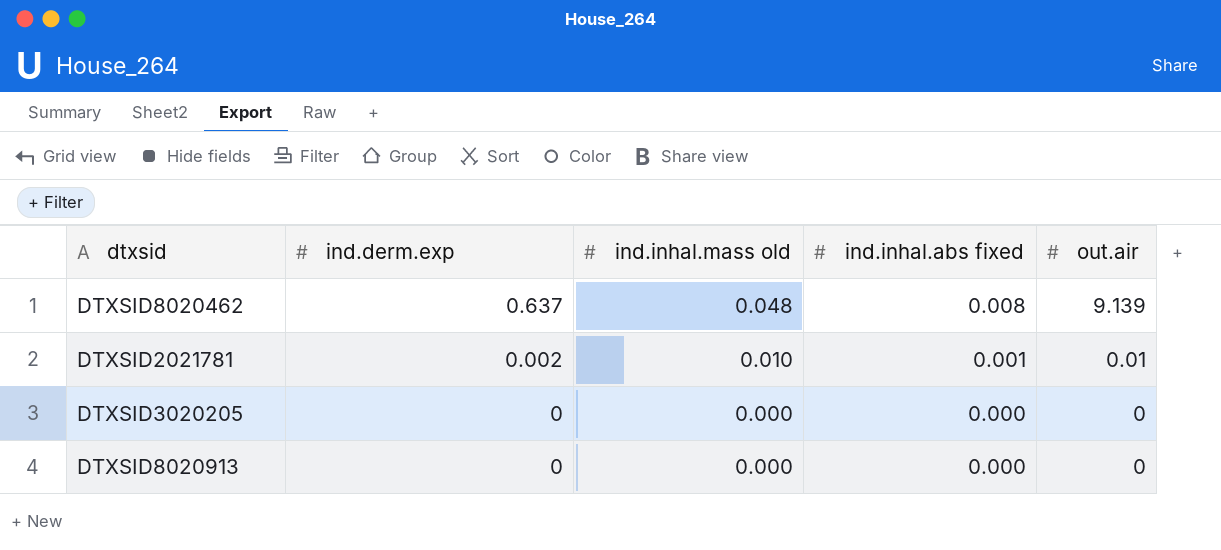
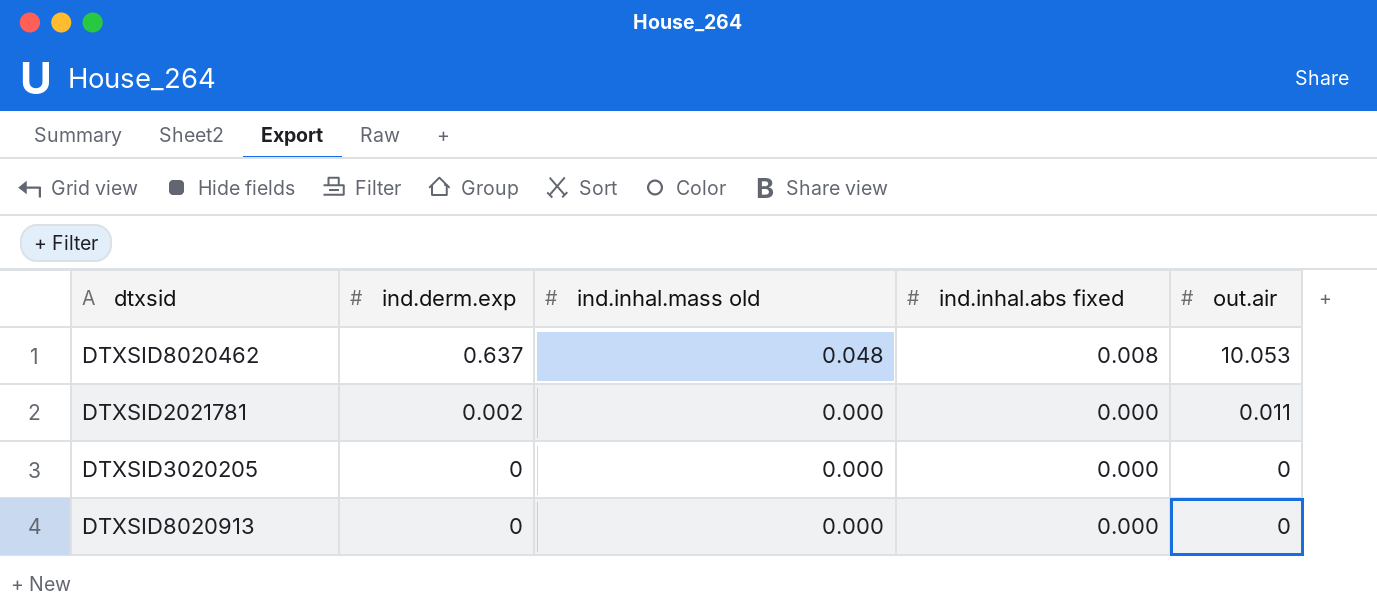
DTXSID8020462 | out.air: 9.139 -> 10.053
DTXSID2021781 | ind.inhal.mass old: 0.010 -> 0.000
DTXSID2021781 | ind.inhal.abs fixed: 0.001 -> 0.000
DTXSID2021781 | out.air: 0.01 -> 0.011

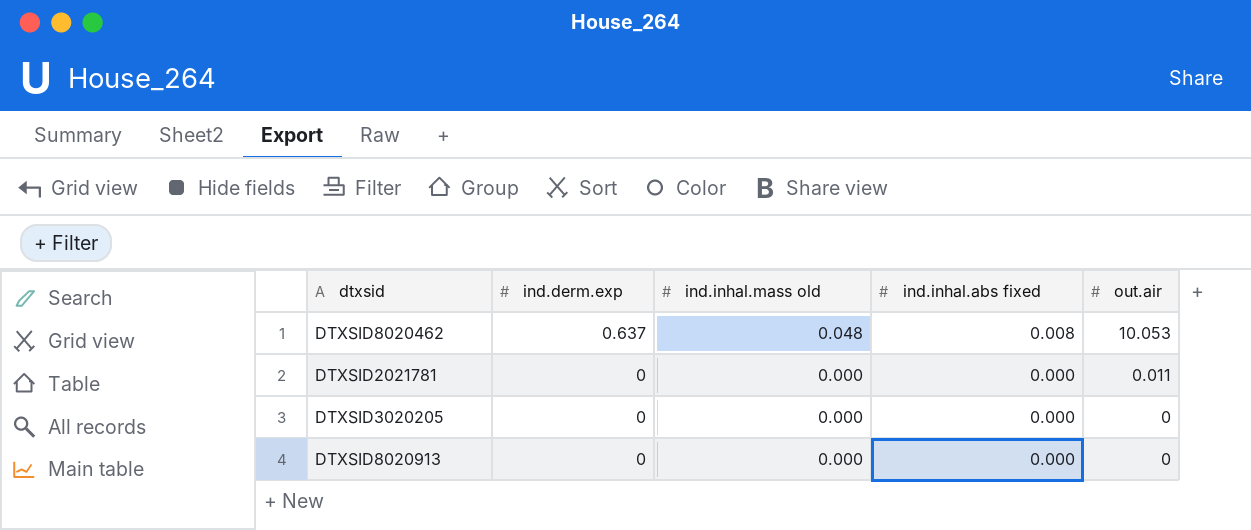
DTXSID2021781 | ind.derm.exp: 0.002 -> 0

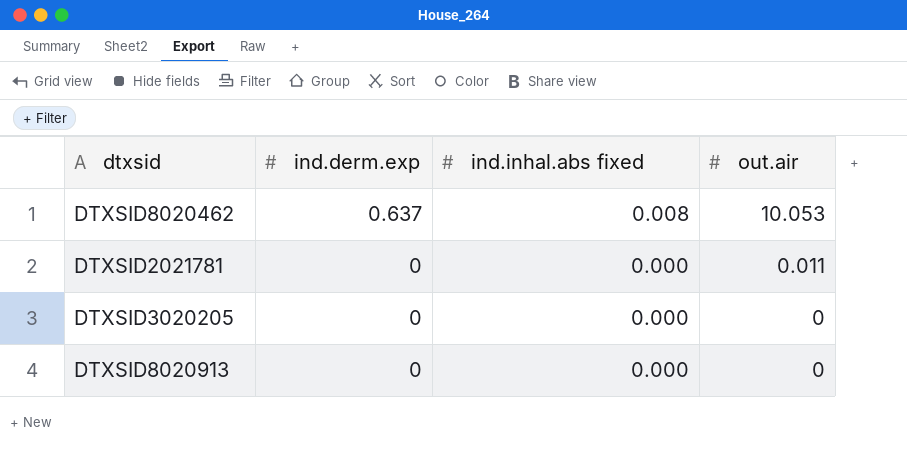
column ind.inhal.mass old | position: 3 -> none

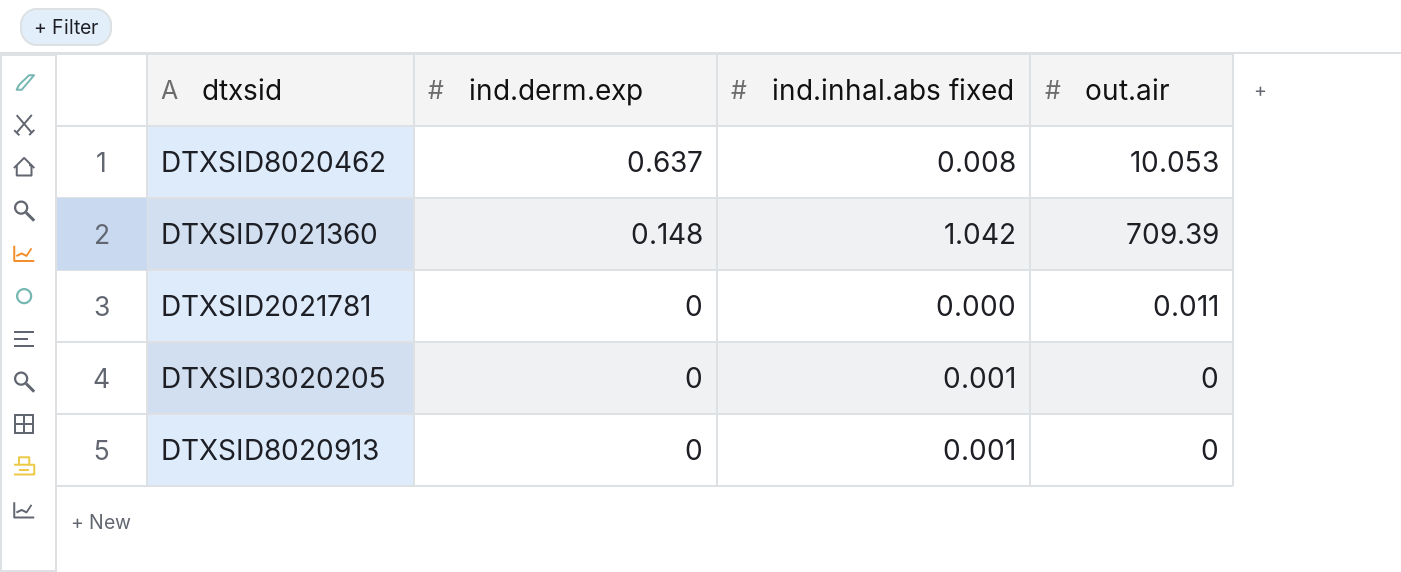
row DTXSID7021360: none -> 0.148 | 1.042 | 709.39
DTXSID3020205 | ind.inhal.abs fixed: 0.000 -> 0.001
DTXSID8020913 | ind.inhal.abs fixed: 0.000 -> 0.001

